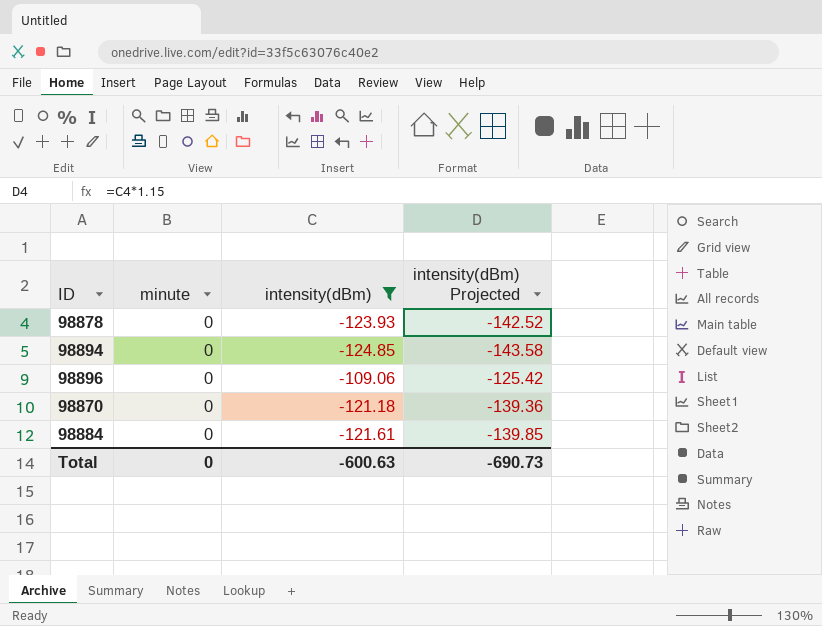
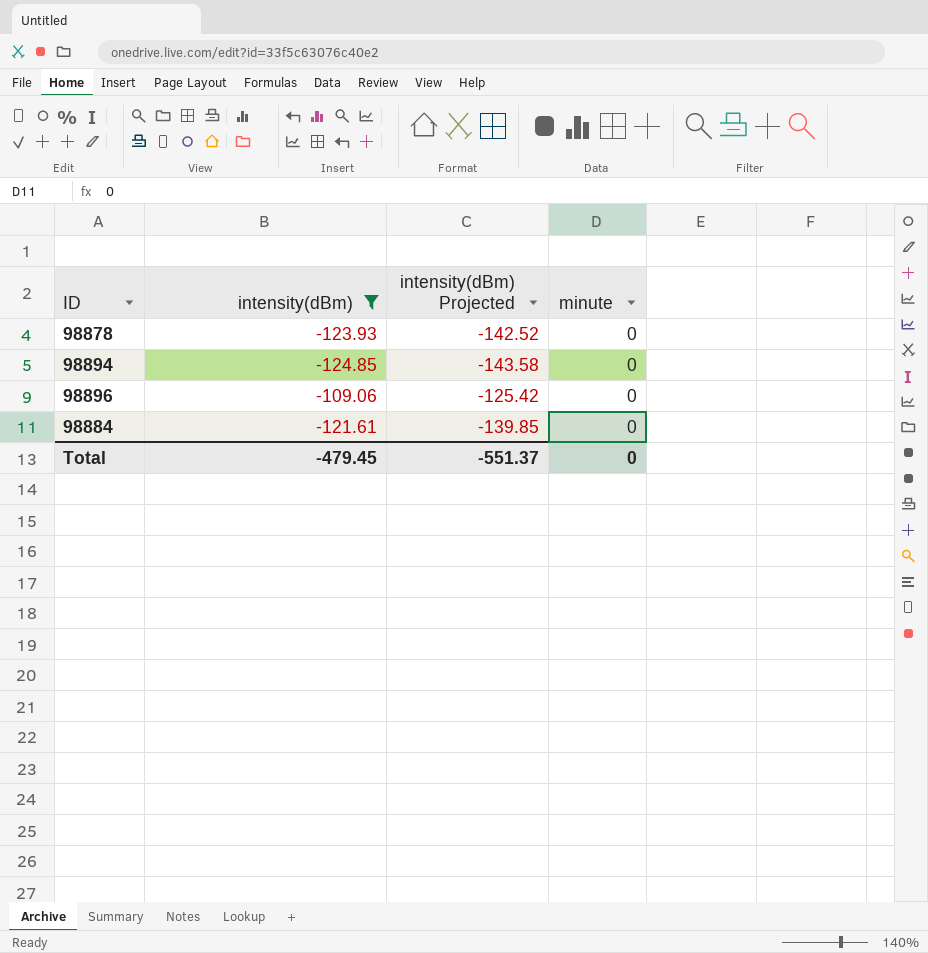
column minute | position: 2 -> 4
row 98870: 0 | -121.18 | -139.36 -> none
Total | intensity(dBm): -600.63 -> -479.45
Total | intensity(dBm) Projected: -690.73 -> -551.37

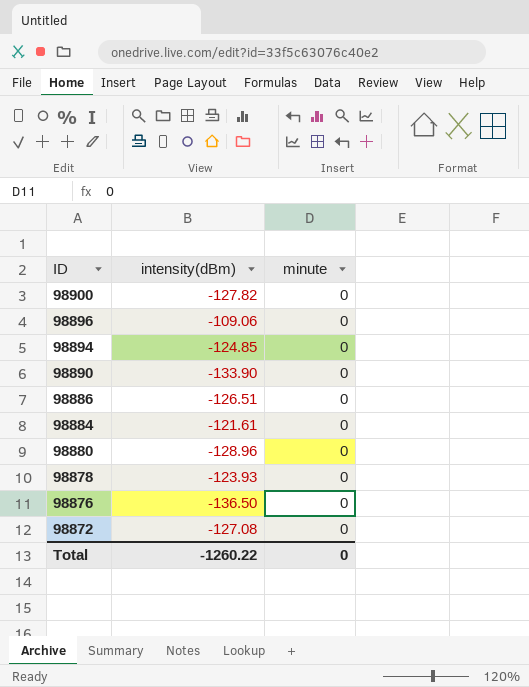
filter: intensity(dBm) >= -124.85 -> none
row order: none -> ID descending
column intensity(dBm) Projected | formula: [intensity(dBm)] * 1.15 -> none
Total | intensity(dBm): -479.45 -> -1260.22

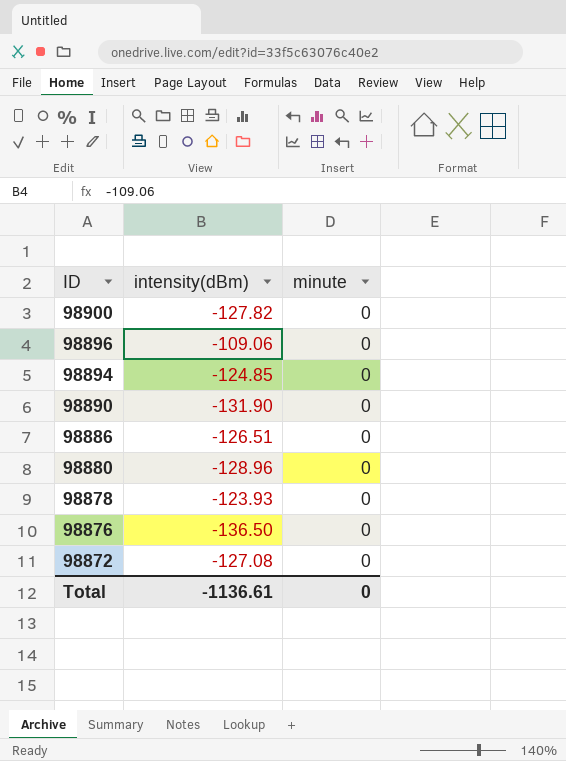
row 98884: -121.61 | 0 -> none
98890 | intensity(dBm): -133.90 -> -131.90
Total | intensity(dBm): -1260.22 -> -1136.61

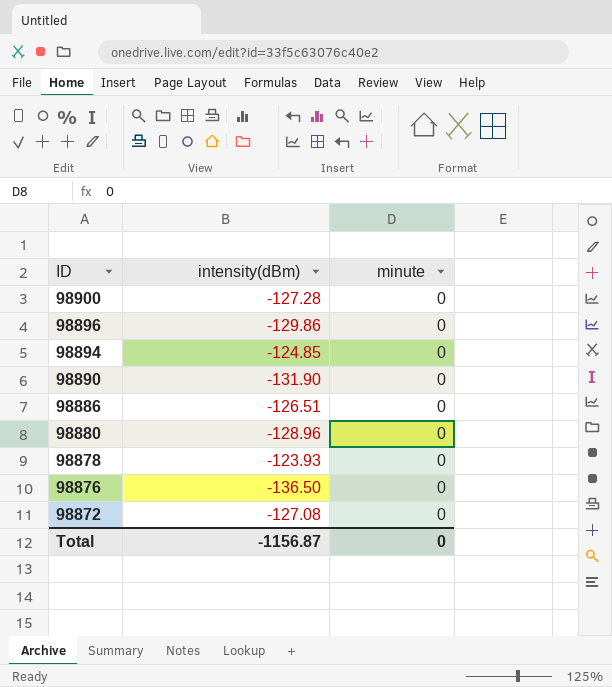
98900 | intensity(dBm): -127.82 -> -127.28
98896 | intensity(dBm): -109.06 -> -129.86
Total | intensity(dBm): -1136.61 -> -1156.87

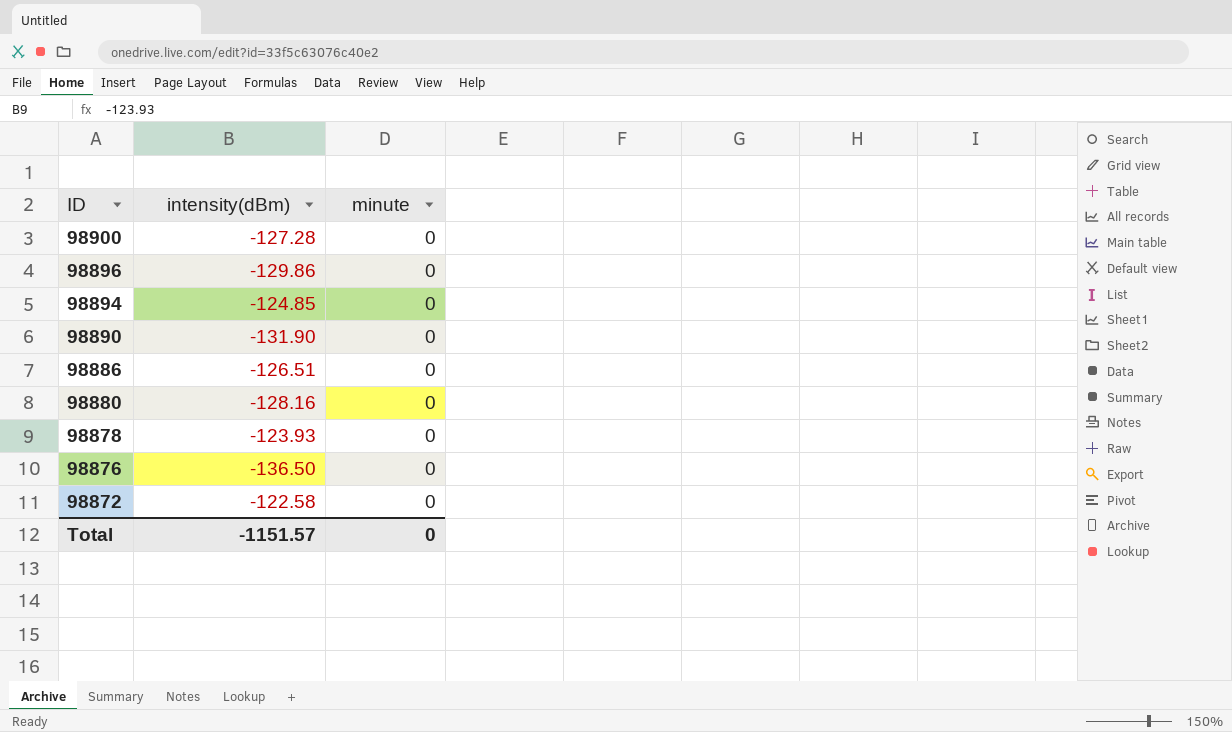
98880 | intensity(dBm): -128.96 -> -128.16
98872 | intensity(dBm): -127.08 -> -122.58
Total | intensity(dBm): -1156.87 -> -1151.57

